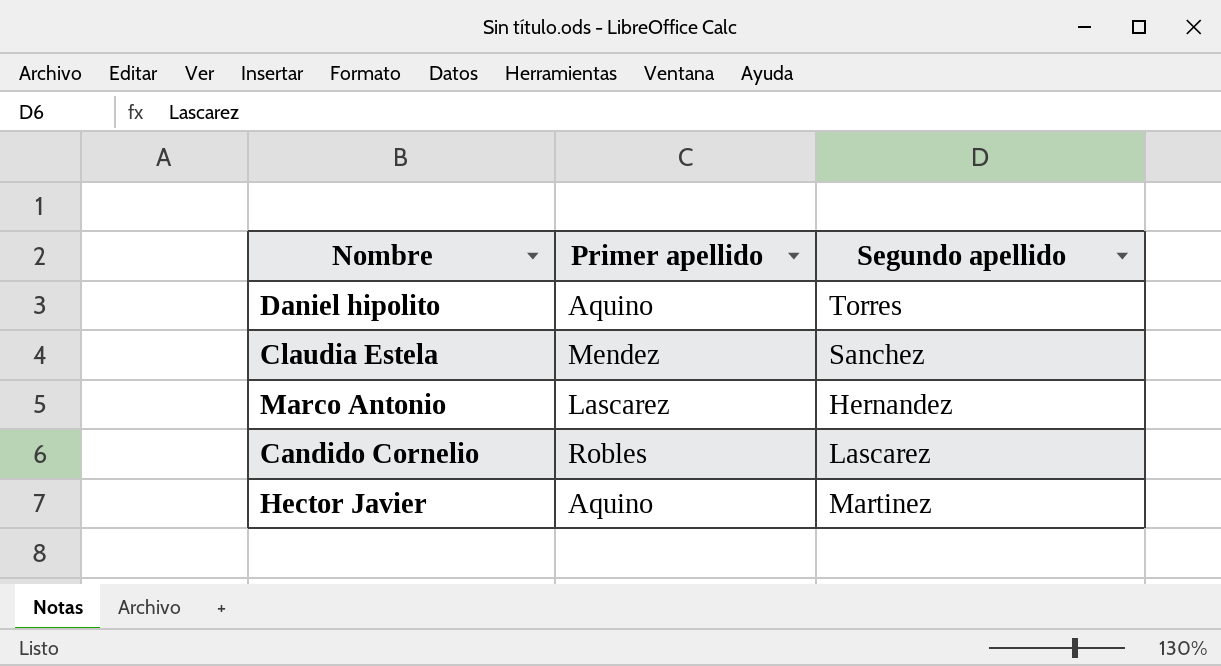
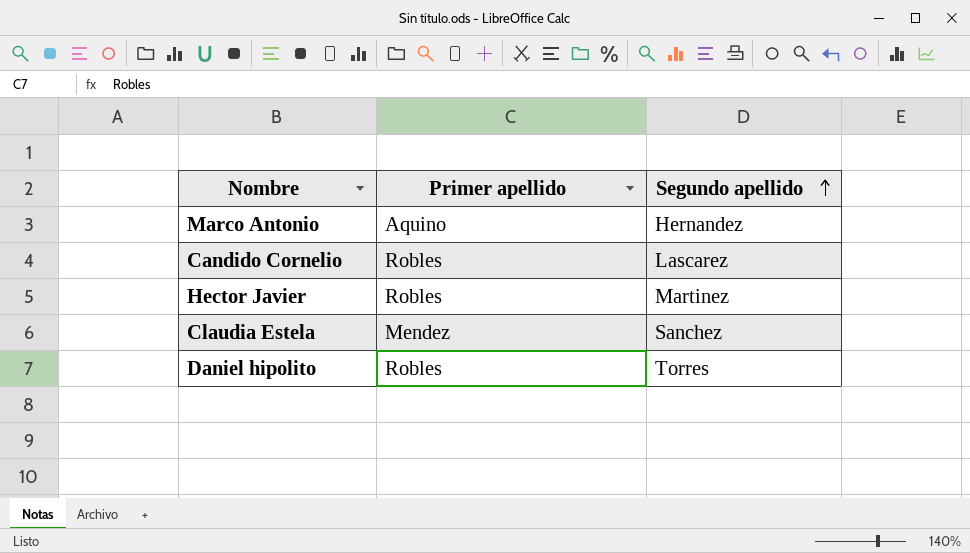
row order: none -> Segundo apellido ascending
Marco Antonio | Primer apellido: Lascarez -> Aquino
Hector Javier | Primer apellido: Aquino -> Robles
Daniel hipolito | Primer apellido: Aquino -> Robles

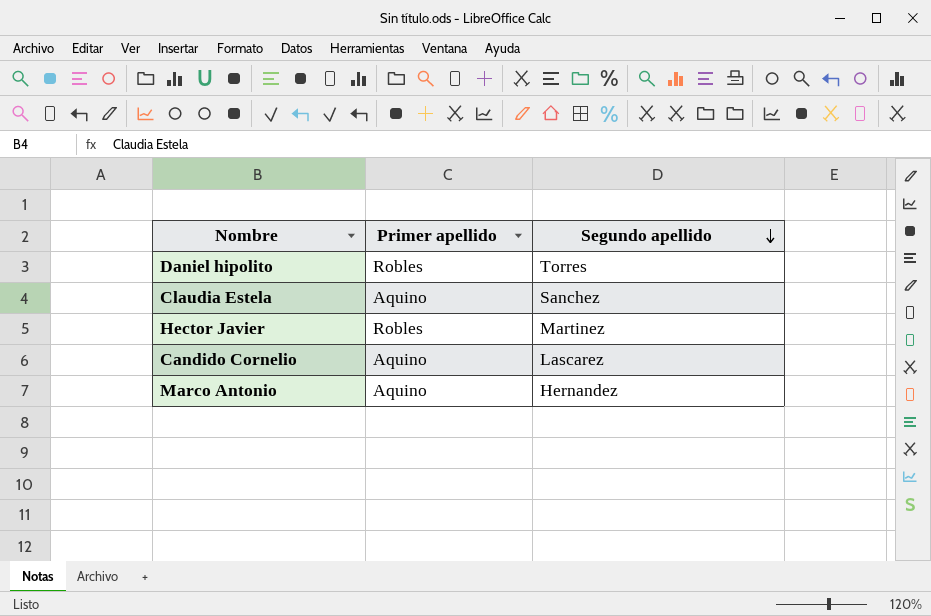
row order: Segundo apellido ascending -> Segundo apellido descending
Claudia Estela | Primer apellido: Mendez -> Aquino
Candido Cornelio | Primer apellido: Robles -> Aquino

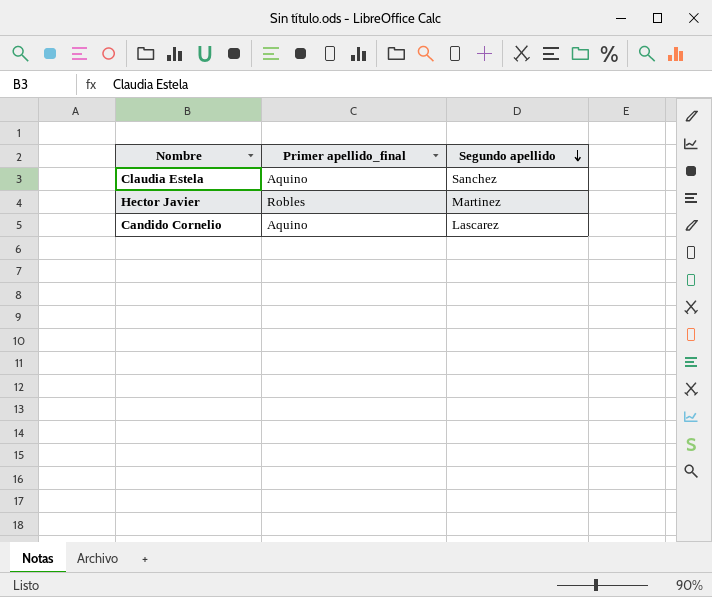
column name: Primer apellido -> Primer apellido_final
row Daniel hipolito: Robles | Torres -> none
row Marco Antonio: Aquino | Hernandez -> none

